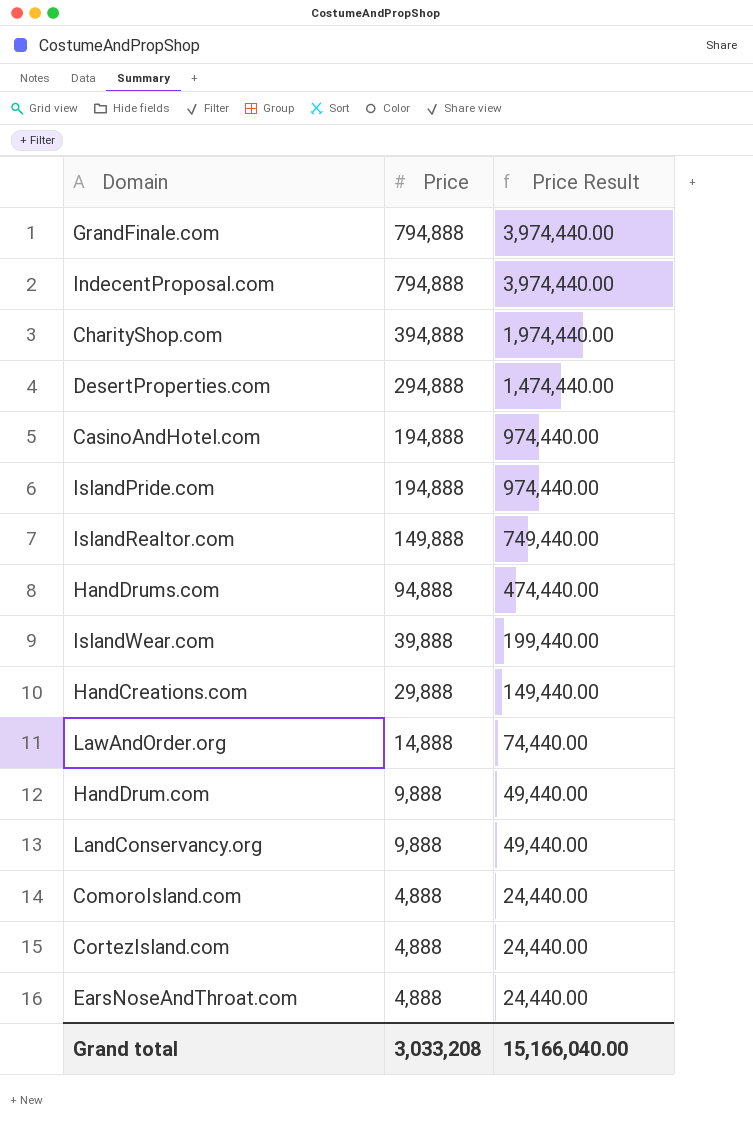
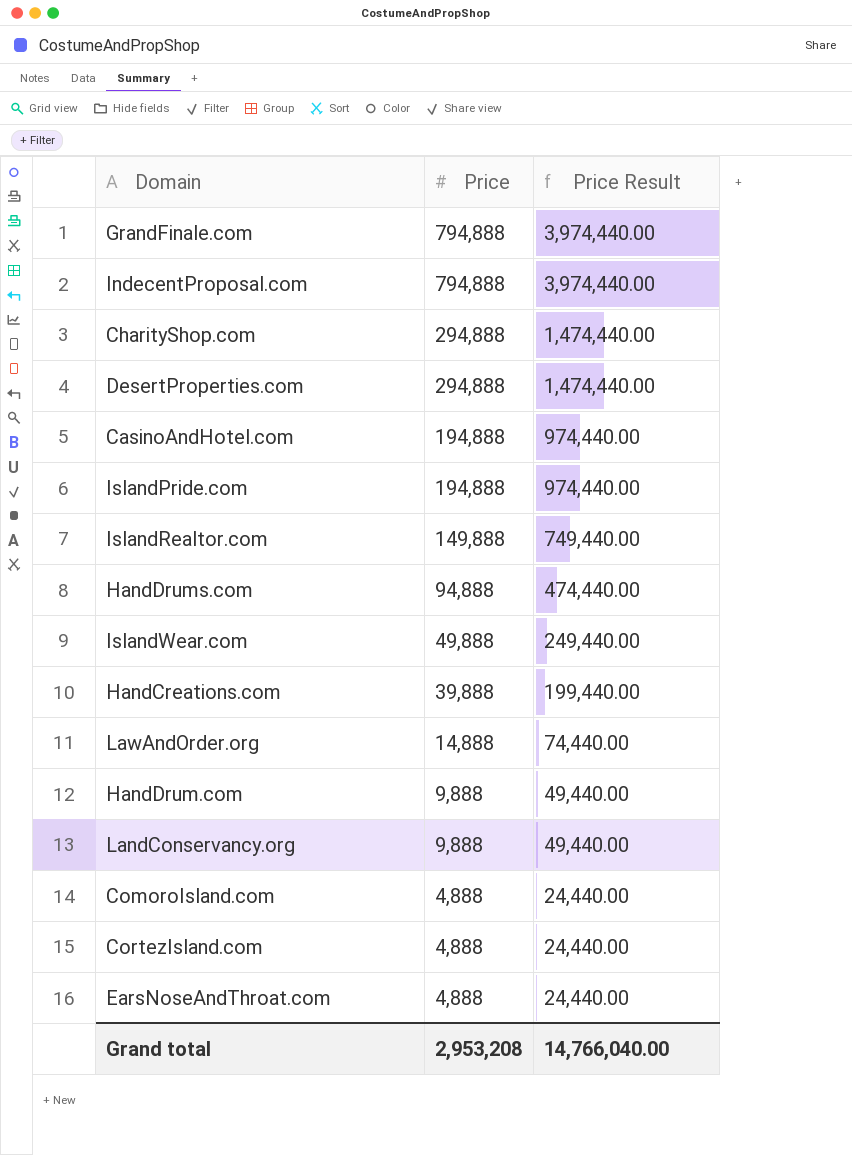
CharityShop.com | Price: 394,888 -> 294,888
CharityShop.com | Price Result: 1,974,440.00 -> 1,474,440.00
IslandWear.com | Price: 39,888 -> 49,888
IslandWear.com | Price Result: 199,440.00 -> 249,440.00
HandCreations.com | Price: 29,888 -> 39,888
HandCreations.com | Price Result: 149,440.00 -> 199,440.00
Grand total | Price: 3,033,208 -> 2,953,208
Grand total | Price Result: 15,166,040.00 -> 14,766,040.00

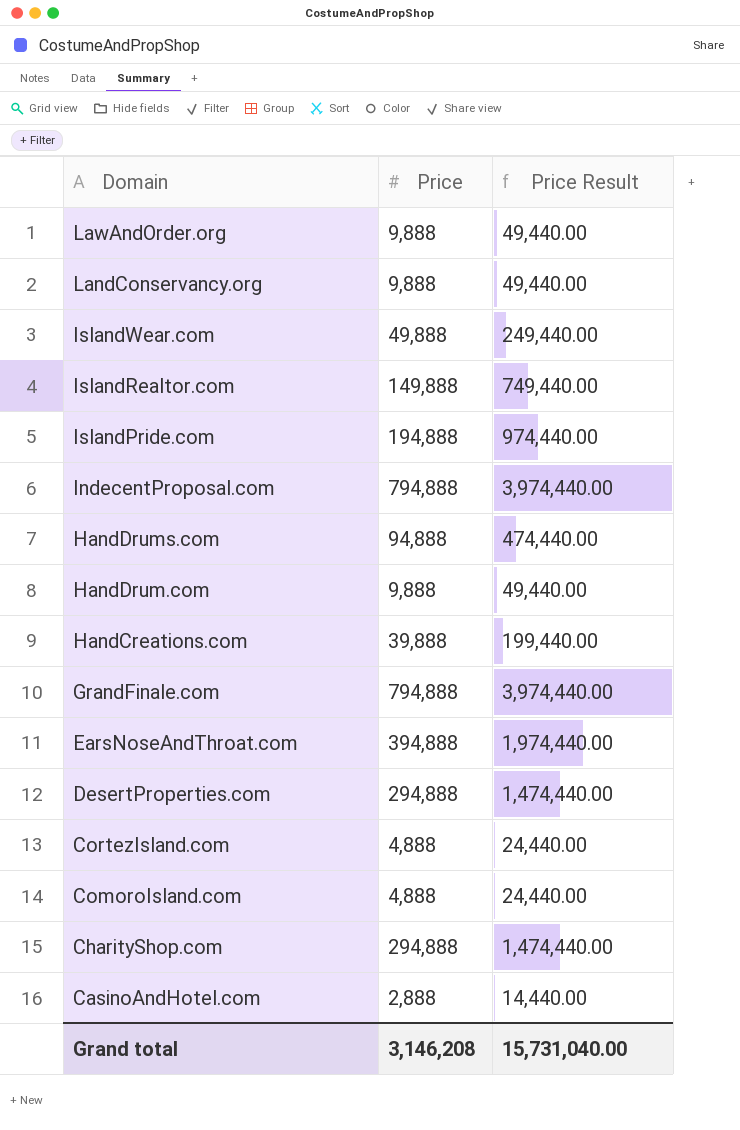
row order: Price descending -> Domain descending
LawAndOrder.org | Price: 14,888 -> 9,888
LawAndOrder.org | Price Result: 74,440.00 -> 49,440.00
EarsNoseAndThroat.com | Price: 4,888 -> 394,888
EarsNoseAndThroat.com | Price Result: 24,440.00 -> 1,974,440.00
CasinoAndHotel.com | Price: 194,888 -> 2,888
CasinoAndHotel.com | Price Result: 974,440.00 -> 14,440.00
Grand total | Price: 2,953,208 -> 3,146,208
Grand total | Price Result: 14,766,040.00 -> 15,731,040.00

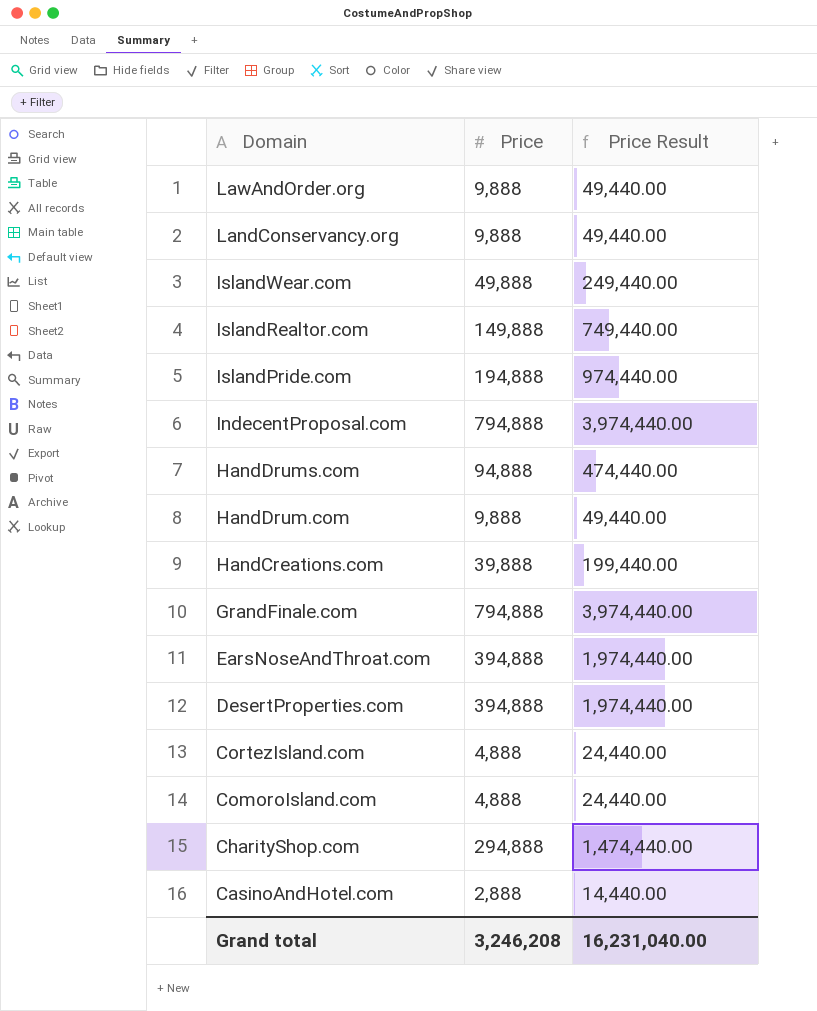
DesertProperties.com | Price: 294,888 -> 394,888
DesertProperties.com | Price Result: 1,474,440.00 -> 1,974,440.00
Grand total | Price: 3,146,208 -> 3,246,208
Grand total | Price Result: 15,731,040.00 -> 16,231,040.00

